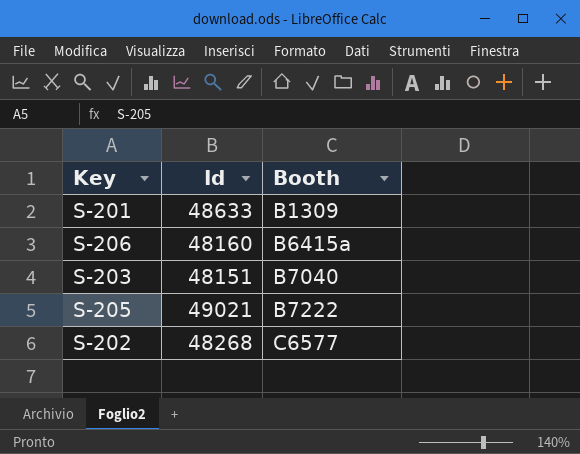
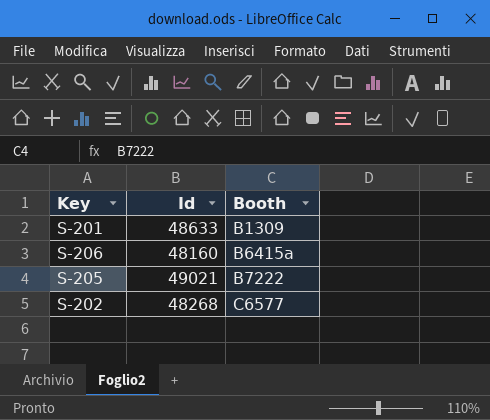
row S-203: 48151 | B7040 -> none

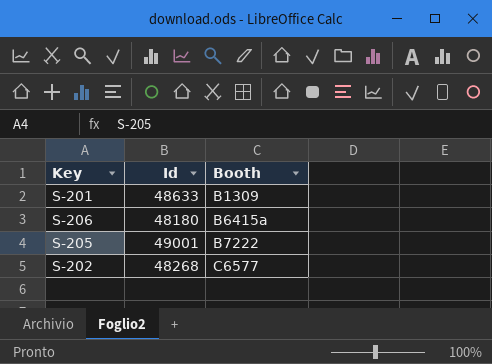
S-206 | Id: 48160 -> 48180
S-205 | Id: 49021 -> 49001

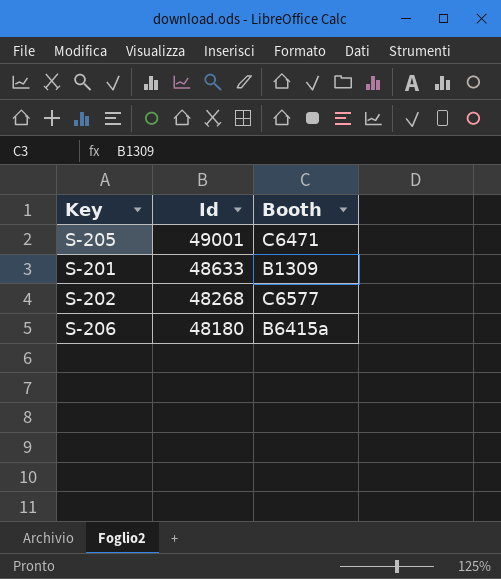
row order: Booth ascending -> Id descending
S-205 | Booth: B7222 -> C6471

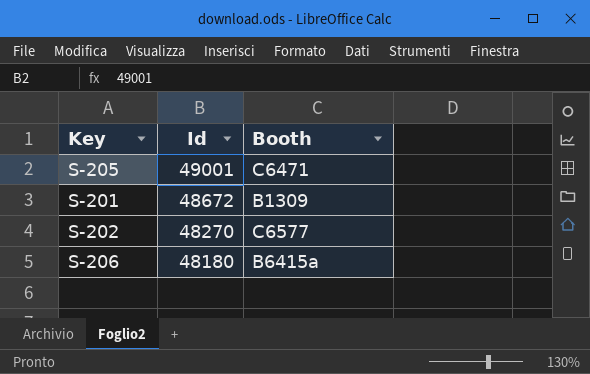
S-201 | Id: 48633 -> 48672
S-202 | Id: 48268 -> 48270

